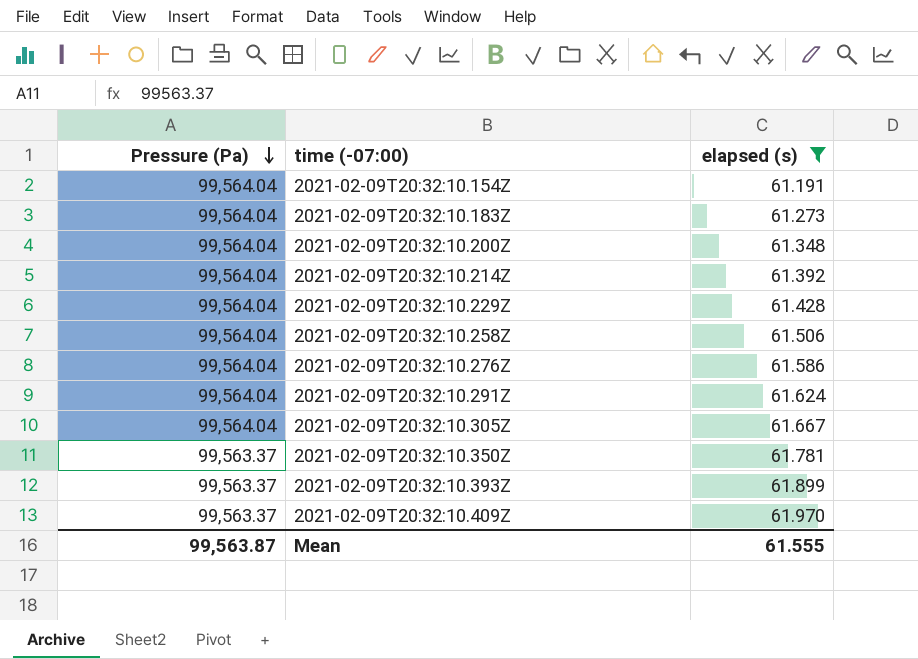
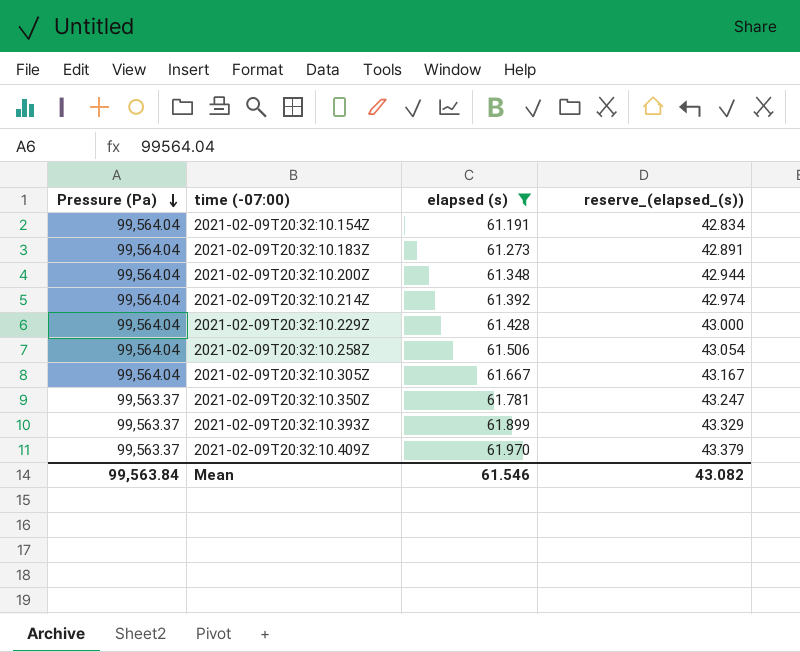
column reserve_(elapsed_(s)) | formula: none -> [elapsed (s)] * 0.7
row 2021-02-09T20:32:10.276Z: 99,564.04 | 61.586 -> none
row 2021-02-09T20:32:10.291Z: 99,564.04 | 61.624 -> none
Mean | Pressure (Pa): 99,563.87 -> 99,563.84
Mean | elapsed (s): 61.555 -> 61.546

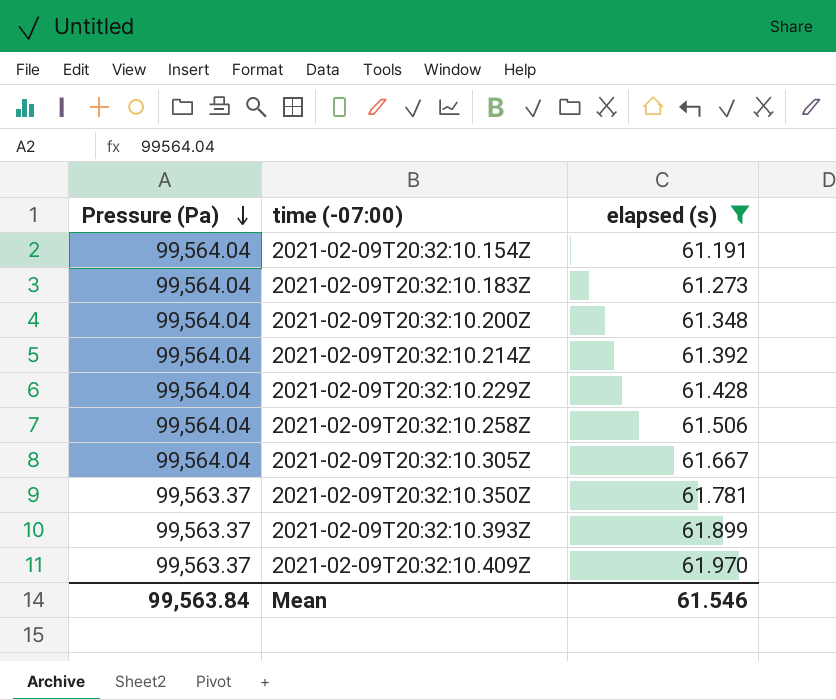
column reserve_(elapsed_(s)) | formula: [elapsed (s)] * 0.7 -> none

